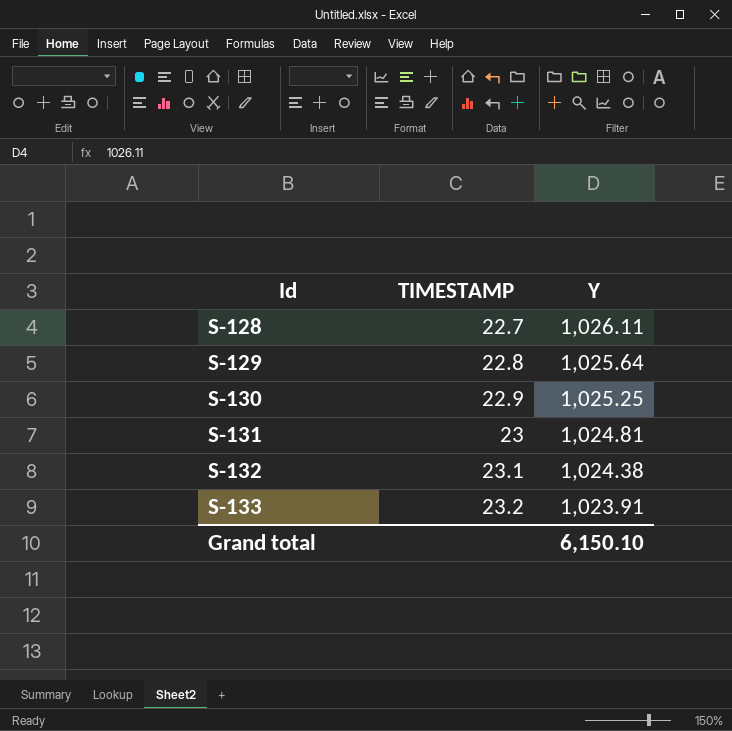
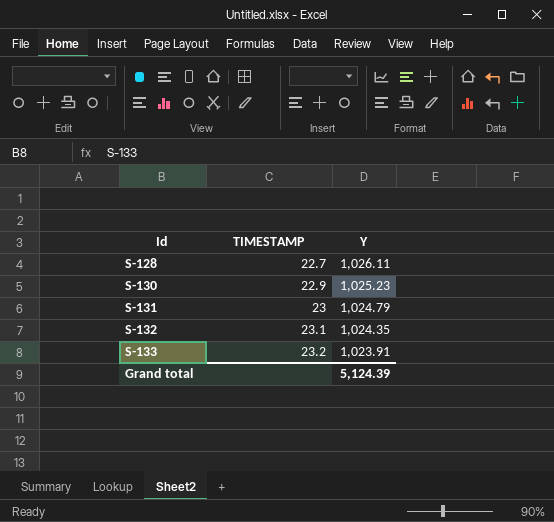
row S-129: 22.8 | 1,025.64 -> none
S-130 | Y: 1,025.25 -> 1,025.23
S-131 | Y: 1,024.81 -> 1,024.79
S-132 | Y: 1,024.38 -> 1,024.35
Grand total | Y: 6,150.10 -> 5,124.39

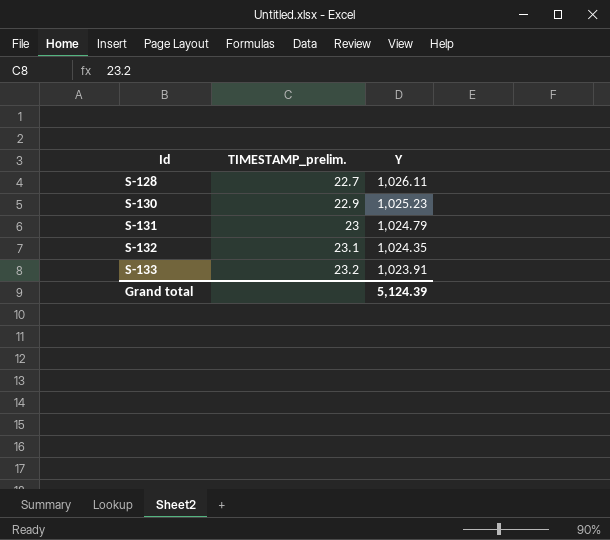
column name: TIMESTAMP -> TIMESTAMP_prelim.

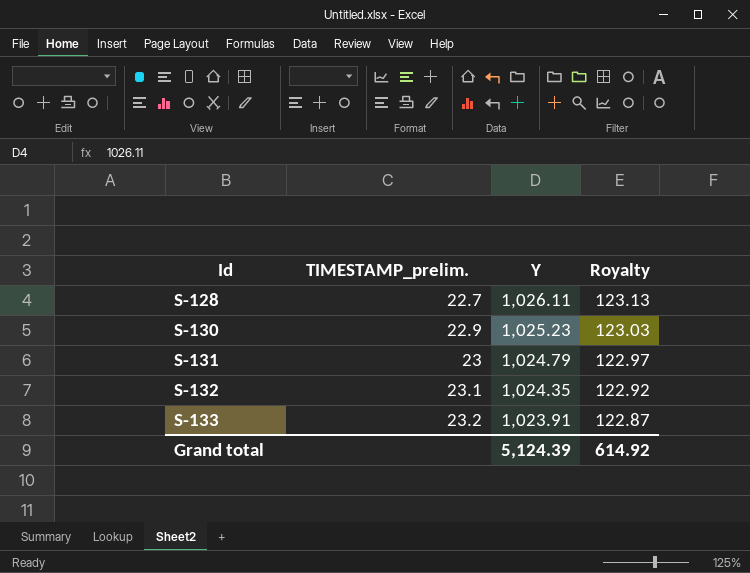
column Royalty | formula: none -> [Y] * 0.12

